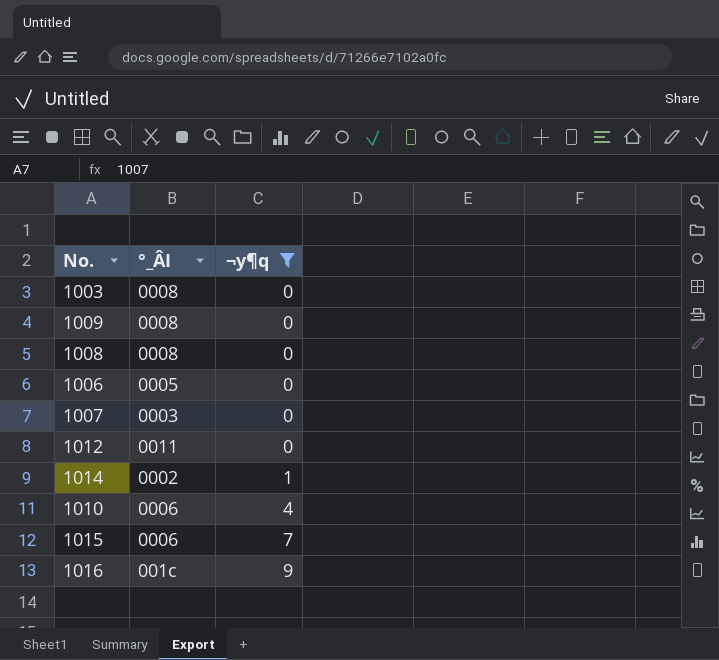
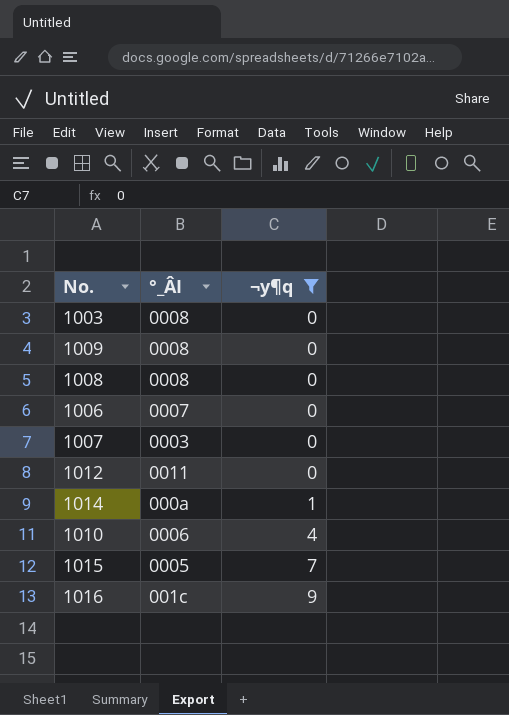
1006 | °_ÂI: 0005 -> 0007
1014 | °_ÂI: 0002 -> 000a
1015 | °_ÂI: 0006 -> 0005

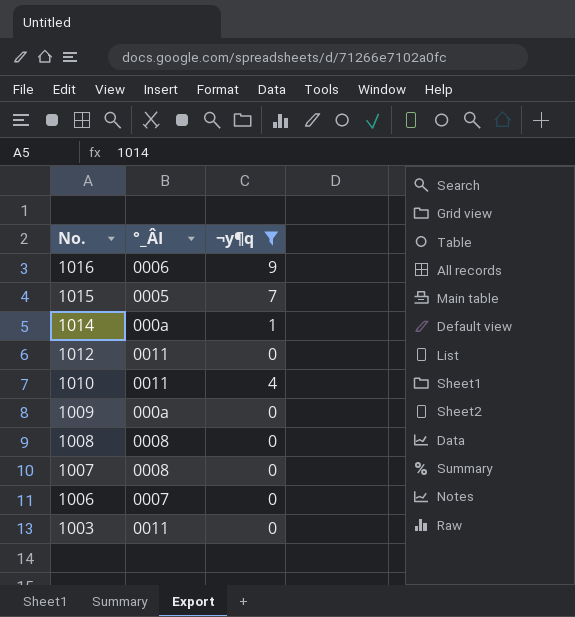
row order: ¬y¶q ascending -> No. descending
1016 | °_ÂI: 001c -> 0006
1010 | °_ÂI: 0006 -> 0011
1009 | °_ÂI: 0008 -> 000a
1007 | °_ÂI: 0003 -> 0008
1003 | °_ÂI: 0008 -> 0011

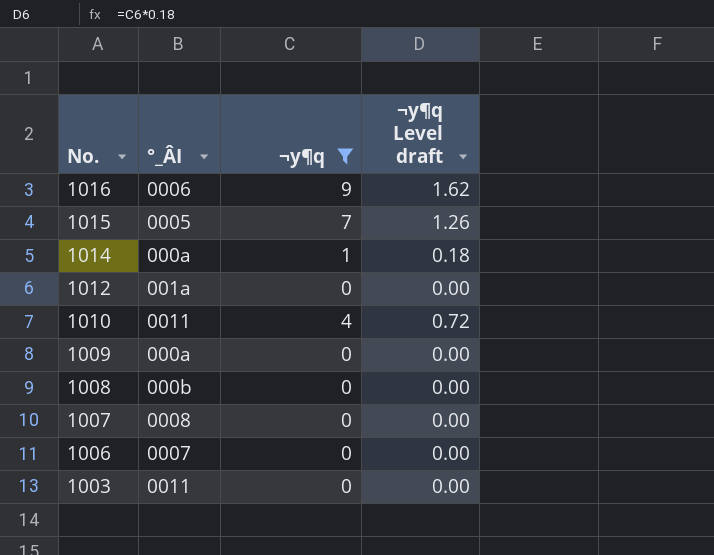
column ¬y¶q Level draft | formula: none -> [¬y¶q] * 0.18
1012 | °_ÂI: 0011 -> 001a
1008 | °_ÂI: 0008 -> 000b

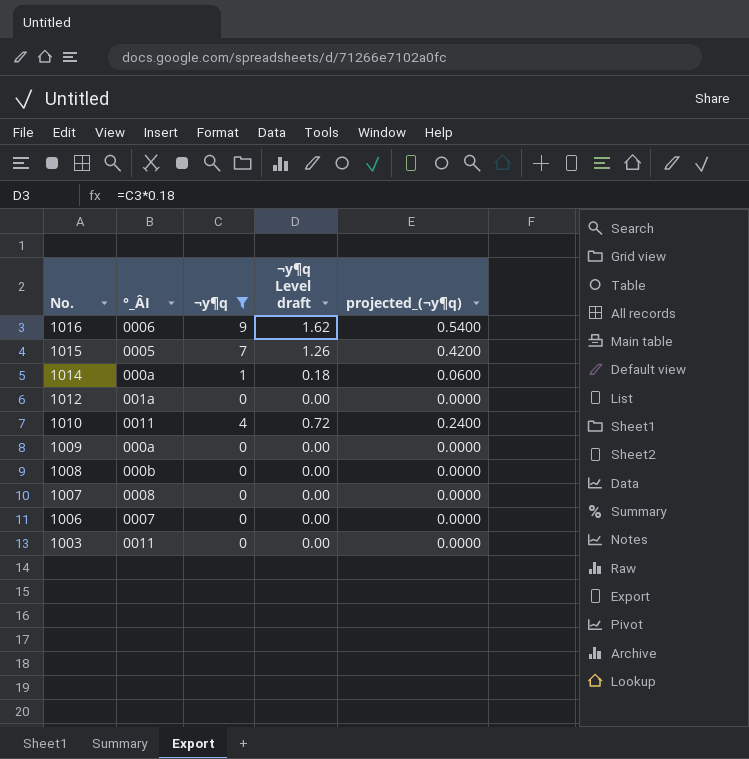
column projected_(¬y¶q) | formula: none -> [¬y¶q] * 0.06

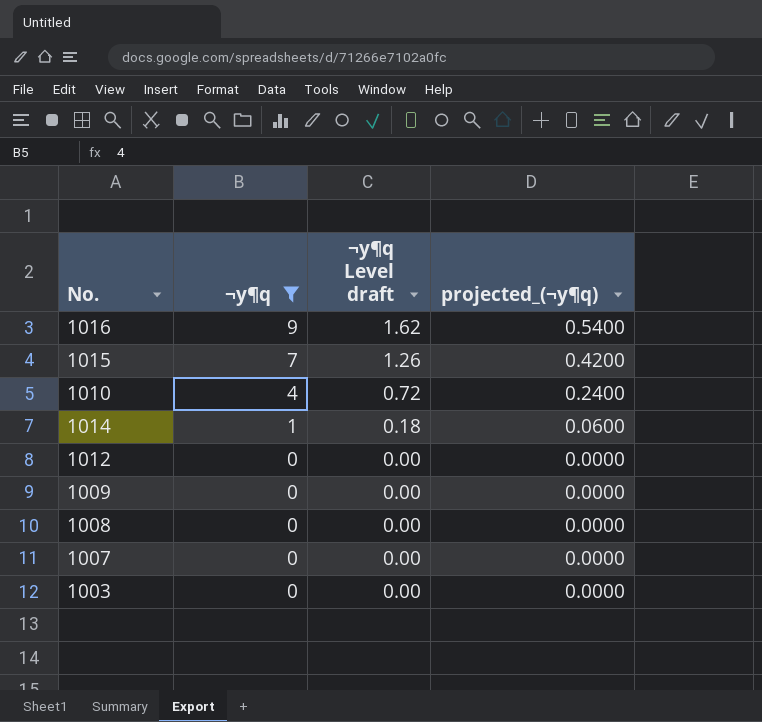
row order: No. descending -> ¬y¶q descending
column °_ÂI | position: 2 -> none
row 1006: 0007 | 0 | 0.00 | 0.0000 -> none

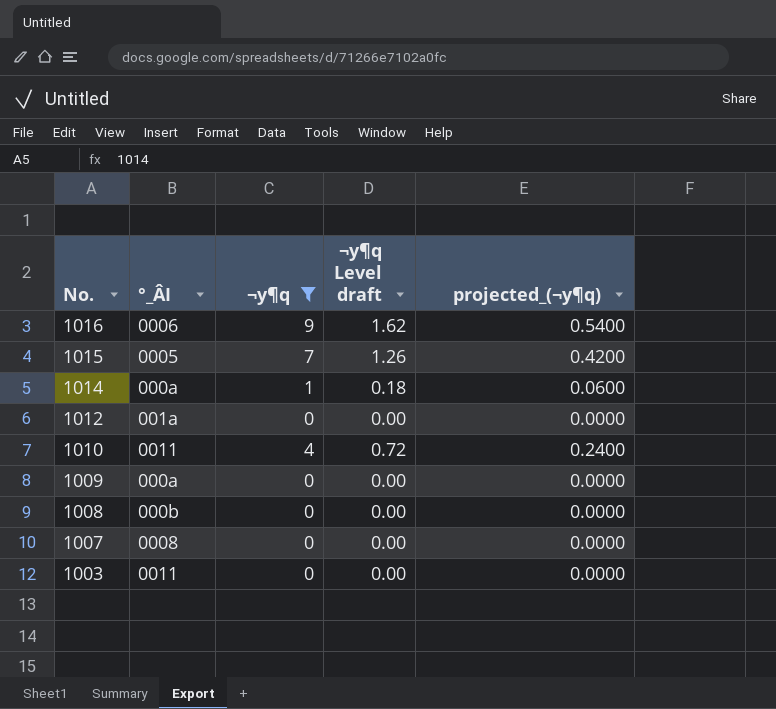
row order: ¬y¶q descending -> No. descending
column °_ÂI | position: none -> 2

